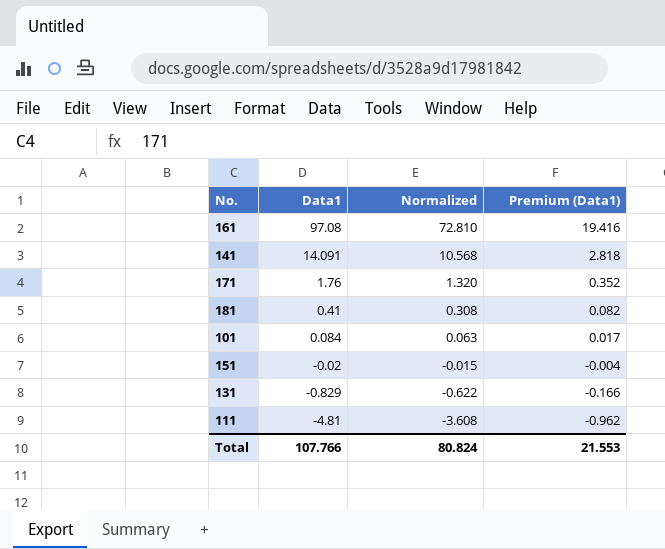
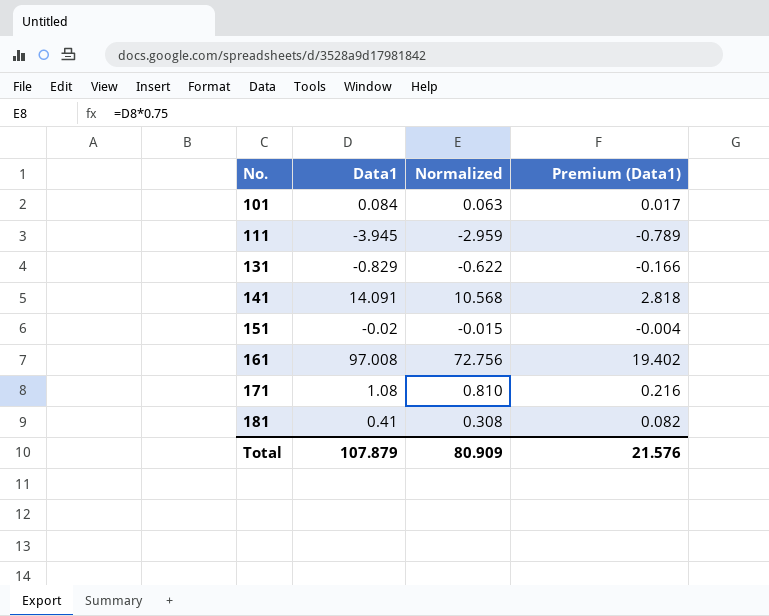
row order: Data1 descending -> No. ascending
111 | Data1: -4.81 -> -3.945
111 | Normalized: -3.608 -> -2.959
111 | Premium (Data1): -0.962 -> -0.789
161 | Data1: 97.08 -> 97.008
161 | Normalized: 72.810 -> 72.756
161 | Premium (Data1): 19.416 -> 19.402
171 | Data1: 1.76 -> 1.08
171 | Normalized: 1.320 -> 0.810
171 | Premium (Data1): 0.352 -> 0.216
Total | Data1: 107.766 -> 107.879
Total | Normalized: 80.824 -> 80.909
Total | Premium (Data1): 21.553 -> 21.576

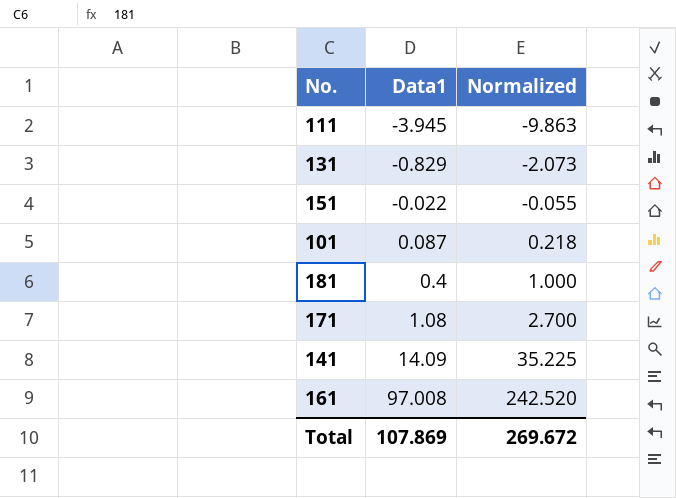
row order: No. ascending -> Data1 ascending
column Premium (Data1) | formula: [Data1] * 0.2 -> none
column Normalized | formula: [Data1] * 0.75 -> [Data1] * 2.5
151 | Data1: -0.02 -> -0.022
101 | Data1: 0.084 -> 0.087
181 | Data1: 0.41 -> 0.4
141 | Data1: 14.091 -> 14.09
Total | Data1: 107.879 -> 107.869
Total | Normalized: 80.909 -> 269.672

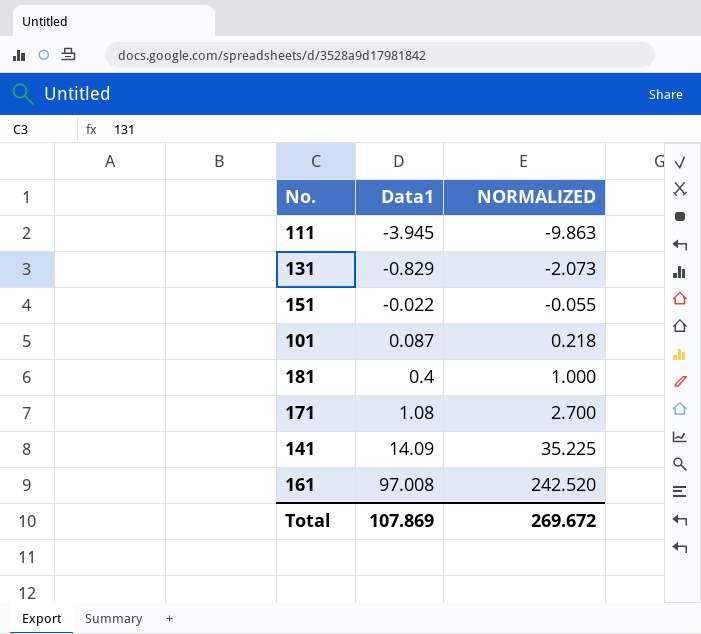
column name: Normalized -> NORMALIZED

